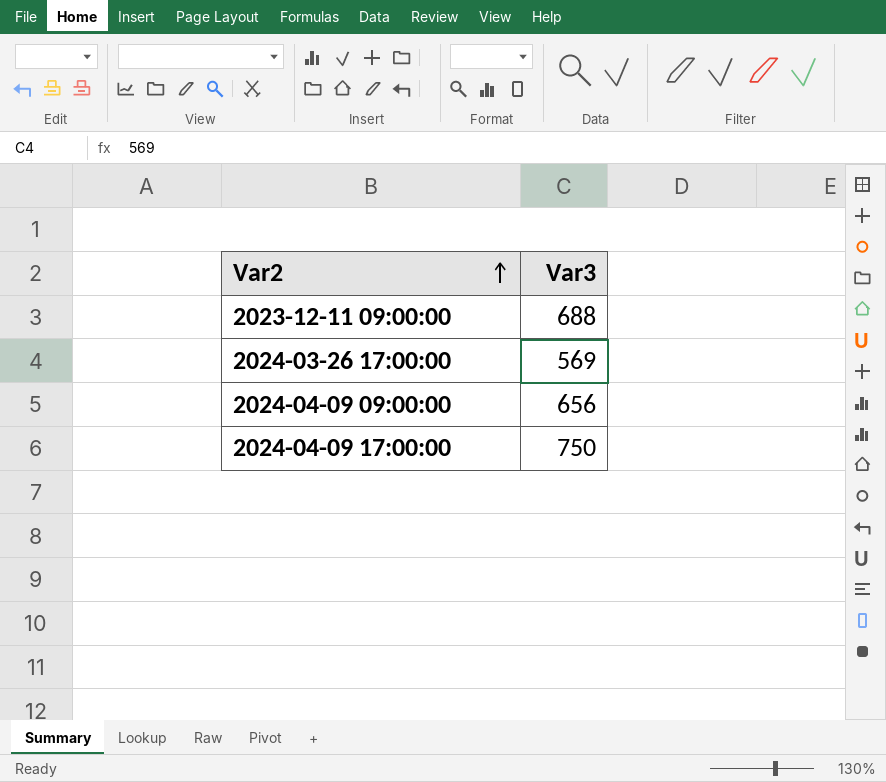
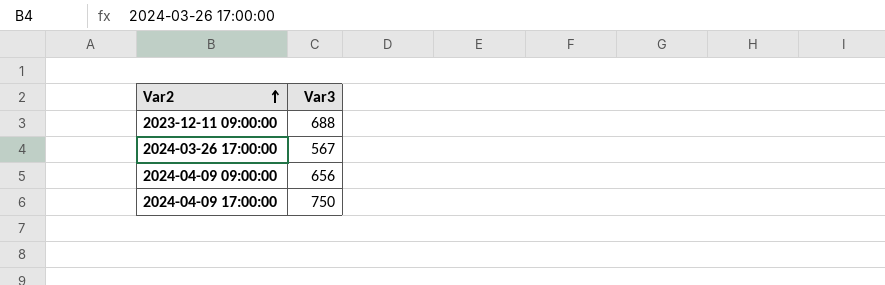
2024-03-26 17:00:00 | Var3: 569 -> 567

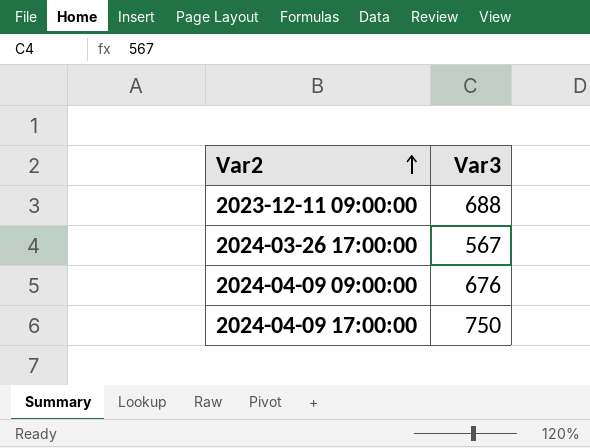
2024-04-09 09:00:00 | Var3: 656 -> 676

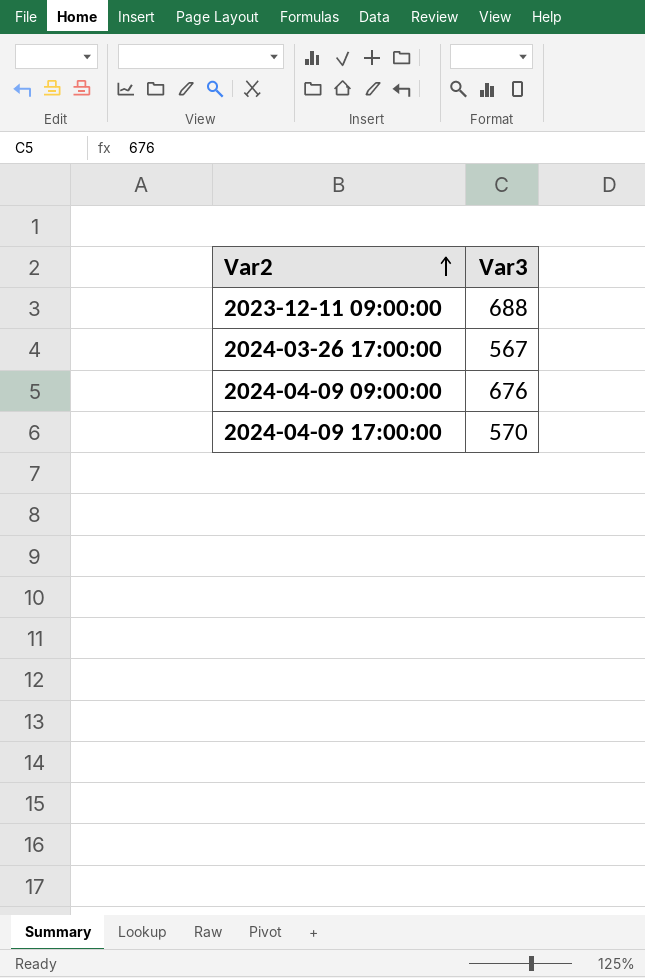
2024-04-09 17:00:00 | Var3: 750 -> 570

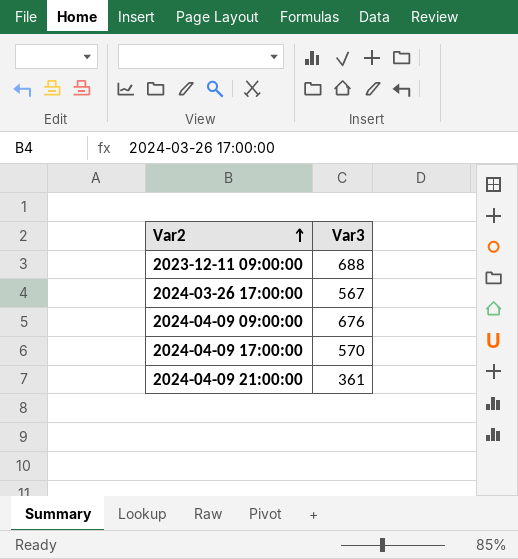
row 2024-04-09 21:00:00: none -> 361

